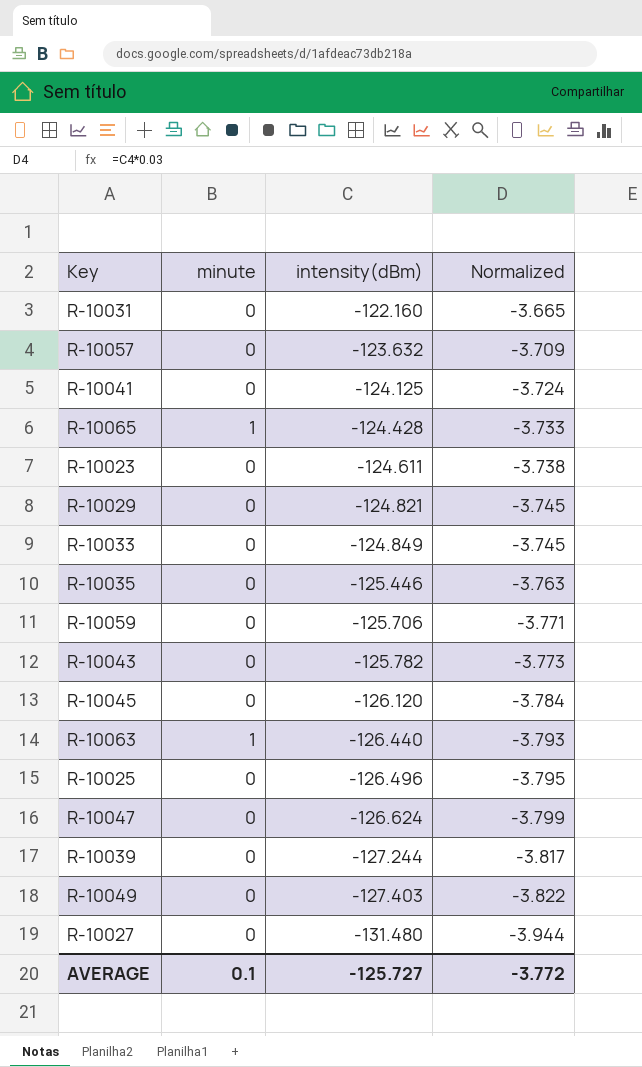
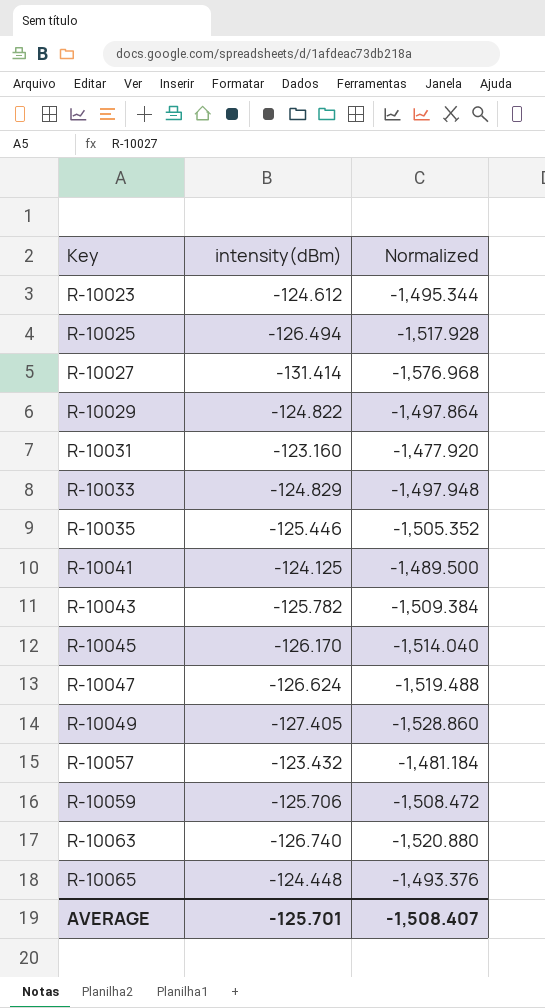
row order: intensity(dBm) descending -> Key ascending
column minute | position: 2 -> none
column Normalized | formula: [intensity(dBm)] * 0.03 -> [intensity(dBm)] * 12
row R-10039: 0 | -127.244 | -3.817 -> none
R-10023 | intensity(dBm): -124.611 -> -124.612
R-10025 | intensity(dBm): -126.496 -> -126.494
R-10027 | intensity(dBm): -131.480 -> -131.414
R-10029 | intensity(dBm): -124.821 -> -124.822
R-10031 | intensity(dBm): -122.160 -> -123.160
R-10033 | intensity(dBm): -124.849 -> -124.829
R-10045 | intensity(dBm): -126.120 -> -126.170
R-10049 | intensity(dBm): -127.403 -> -127.405
R-10057 | intensity(dBm): -123.632 -> -123.432
R-10063 | intensity(dBm): -126.440 -> -126.740
R-10065 | intensity(dBm): -124.428 -> -124.448
AVERAGE | intensity(dBm): -125.727 -> -125.701
AVERAGE | Normalized: -3.772 -> -1,508.407

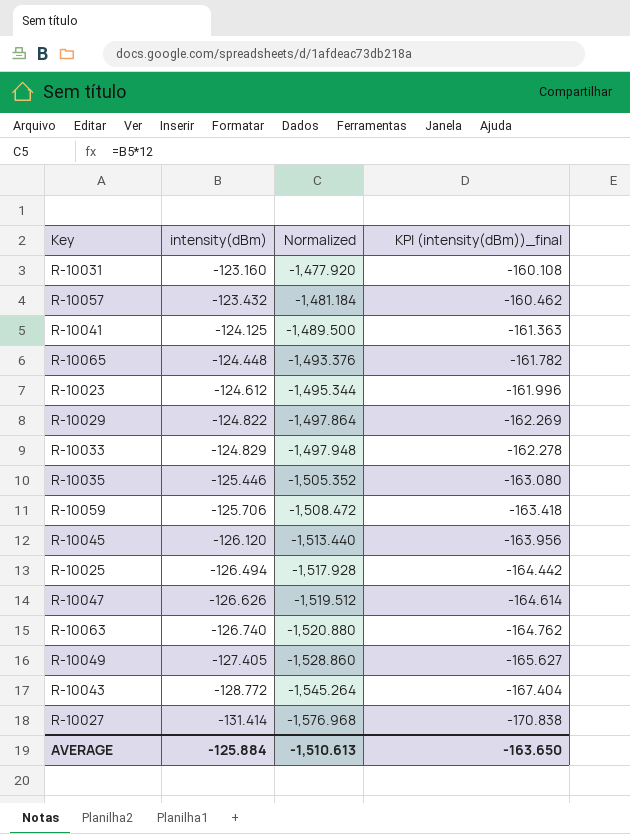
row order: Key ascending -> intensity(dBm) descending
column KPI (intensity(dBm))_final | formula: none -> [intensity(dBm)] * 1.3
R-10045 | intensity(dBm): -126.170 -> -126.120
R-10045 | Normalized: -1,514.040 -> -1,513.440
R-10047 | intensity(dBm): -126.624 -> -126.626
R-10047 | Normalized: -1,519.488 -> -1,519.512
R-10043 | intensity(dBm): -125.782 -> -128.772
R-10043 | Normalized: -1,509.384 -> -1,545.264
AVERAGE | intensity(dBm): -125.701 -> -125.884
AVERAGE | Normalized: -1,508.407 -> -1,510.613

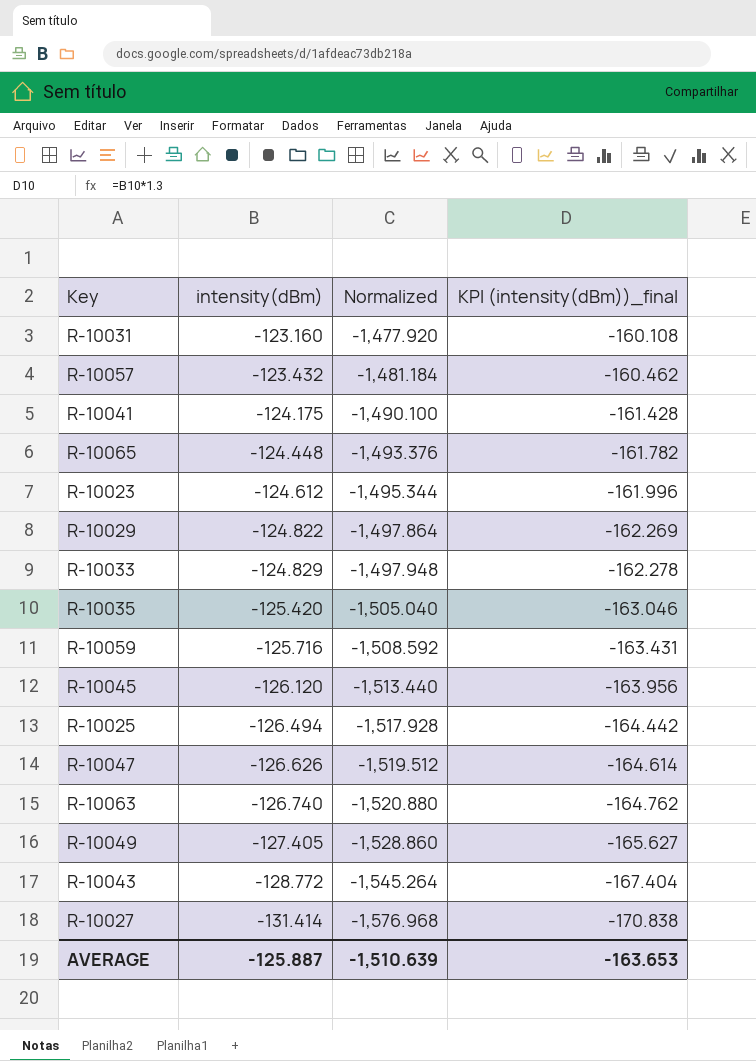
R-10041 | intensity(dBm): -124.125 -> -124.175
R-10041 | Normalized: -1,489.500 -> -1,490.100
R-10041 | KPI (intensity(dBm))_final: -161.363 -> -161.428
R-10035 | intensity(dBm): -125.446 -> -125.420
R-10035 | Normalized: -1,505.352 -> -1,505.040
R-10035 | KPI (intensity(dBm))_final: -163.080 -> -163.046
R-10059 | intensity(dBm): -125.706 -> -125.716
R-10059 | Normalized: -1,508.472 -> -1,508.592
R-10059 | KPI (intensity(dBm))_final: -163.418 -> -163.431
AVERAGE | intensity(dBm): -125.884 -> -125.887
AVERAGE | Normalized: -1,510.613 -> -1,510.639
AVERAGE | KPI (intensity(dBm))_final: -163.650 -> -163.653

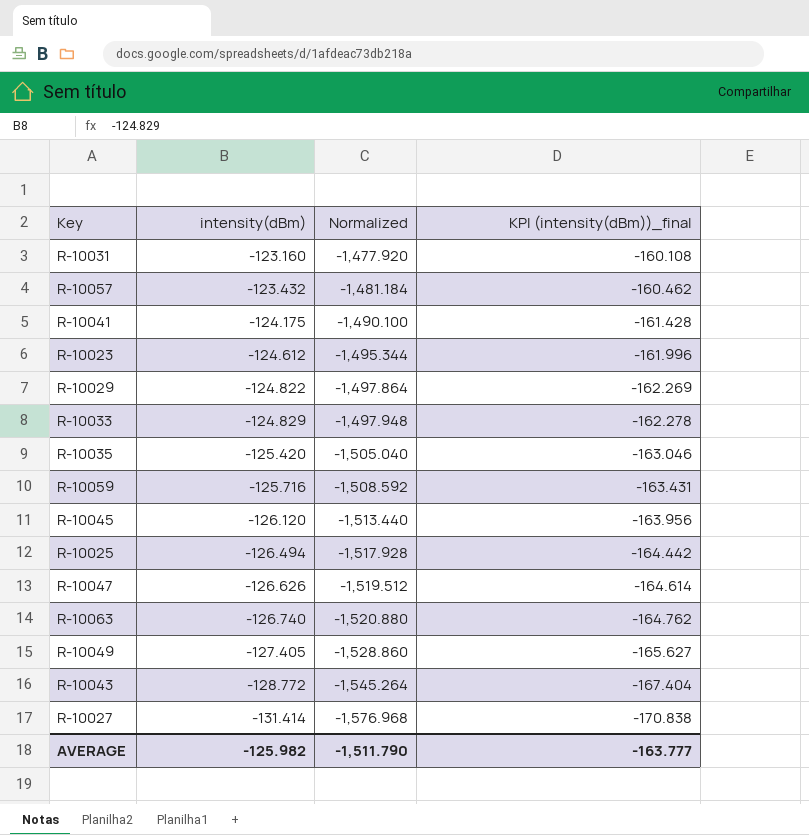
row R-10065: -124.448 | -1,493.376 | -161.782 -> none
AVERAGE | intensity(dBm): -125.887 -> -125.982
AVERAGE | Normalized: -1,510.639 -> -1,511.790
AVERAGE | KPI (intensity(dBm))_final: -163.653 -> -163.777

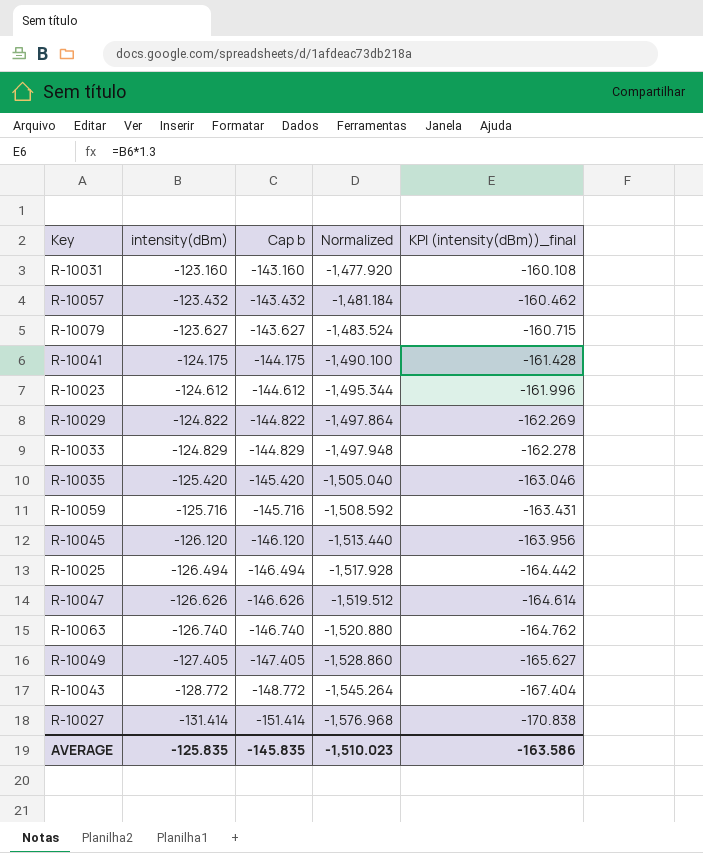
column Cap b | formula: none -> [intensity(dBm)] - 20
row R-10079: none -> -123.627 | -143.627 | -1,483.524 | -160.715
AVERAGE | intensity(dBm): -125.982 -> -125.835
AVERAGE | Normalized: -1,511.790 -> -1,510.023
AVERAGE | KPI (intensity(dBm))_final: -163.777 -> -163.586

